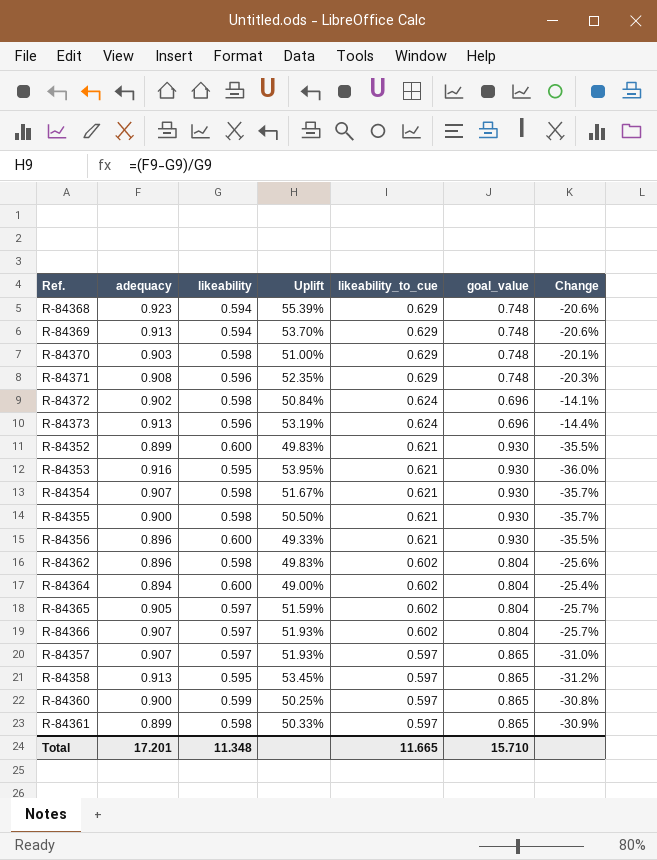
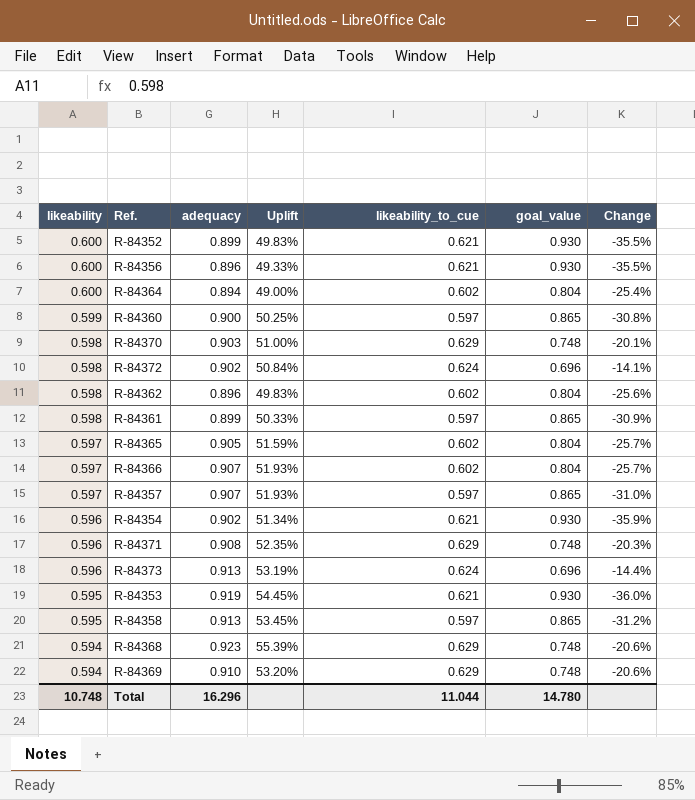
row order: likeability_to_cue descending -> likeability descending
column likeability | position: 3 -> 1
row R-84355: 0.900 | 0.598 | 50.50% | 0.621 | 0.930 | -35.7% -> none
R-84354 | likeability: 0.598 -> 0.596
R-84354 | adequacy: 0.907 -> 0.902
R-84354 | Uplift: 51.67% -> 51.34%
R-84354 | Change: -35.7% -> -35.9%
R-84353 | adequacy: 0.916 -> 0.919
R-84353 | Uplift: 53.95% -> 54.45%
R-84369 | adequacy: 0.913 -> 0.910
R-84369 | Uplift: 53.70% -> 53.20%
Total | likeability: 11.348 -> 10.748
Total | adequacy: 17.201 -> 16.296
Total | likeability_to_cue: 11.665 -> 11.044
Total | goal_value: 15.710 -> 14.780

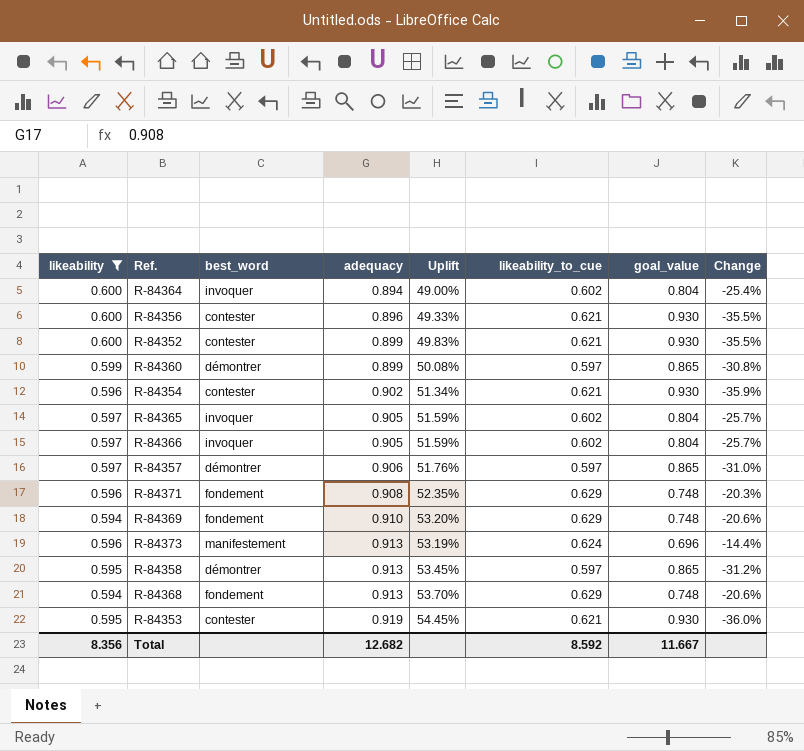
filter: none -> likeability != 0.598
row order: likeability descending -> adequacy ascending
column best_word | position: none -> 3
R-84360 | adequacy: 0.900 -> 0.899
R-84360 | Uplift: 50.25% -> 50.08%
R-84366 | adequacy: 0.907 -> 0.905
R-84366 | Uplift: 51.93% -> 51.59%
R-84357 | adequacy: 0.907 -> 0.906
R-84357 | Uplift: 51.93% -> 51.76%
R-84368 | adequacy: 0.923 -> 0.913
R-84368 | Uplift: 55.39% -> 53.70%
Total | likeability: 10.748 -> 8.356
Total | adequacy: 16.296 -> 12.682
Total | likeability_to_cue: 11.044 -> 8.592
Total | goal_value: 14.780 -> 11.667

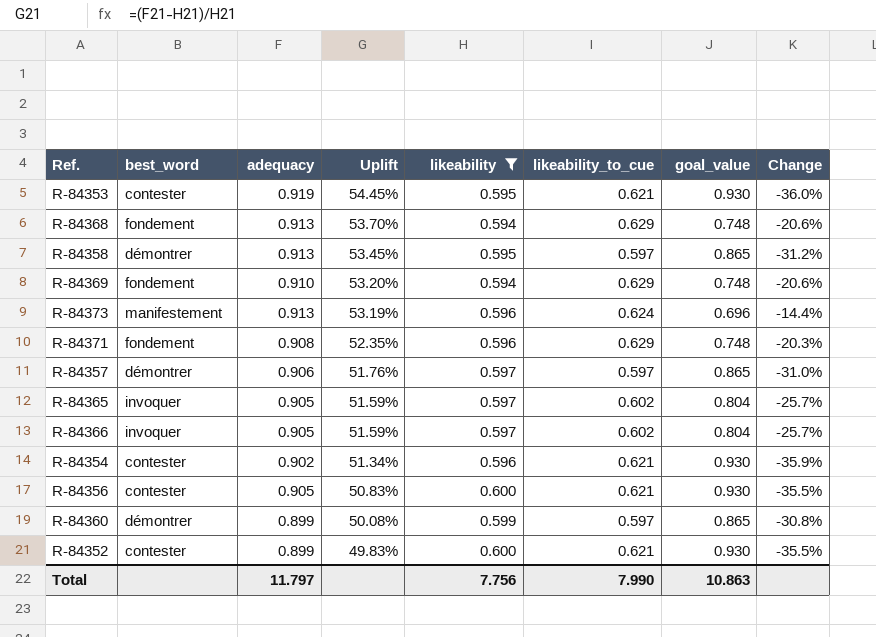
row order: adequacy ascending -> Uplift descending
column likeability | position: 1 -> 5
row R-84364: 0.600 | invoquer | 0.894 | 49.00% | 0.602 | 0.804 | -25.4% -> none
R-84356 | adequacy: 0.896 -> 0.905
R-84356 | Uplift: 49.33% -> 50.83%
Total | adequacy: 12.682 -> 11.797
Total | likeability: 8.356 -> 7.756
Total | likeability_to_cue: 8.592 -> 7.990
Total | goal_value: 11.667 -> 10.863

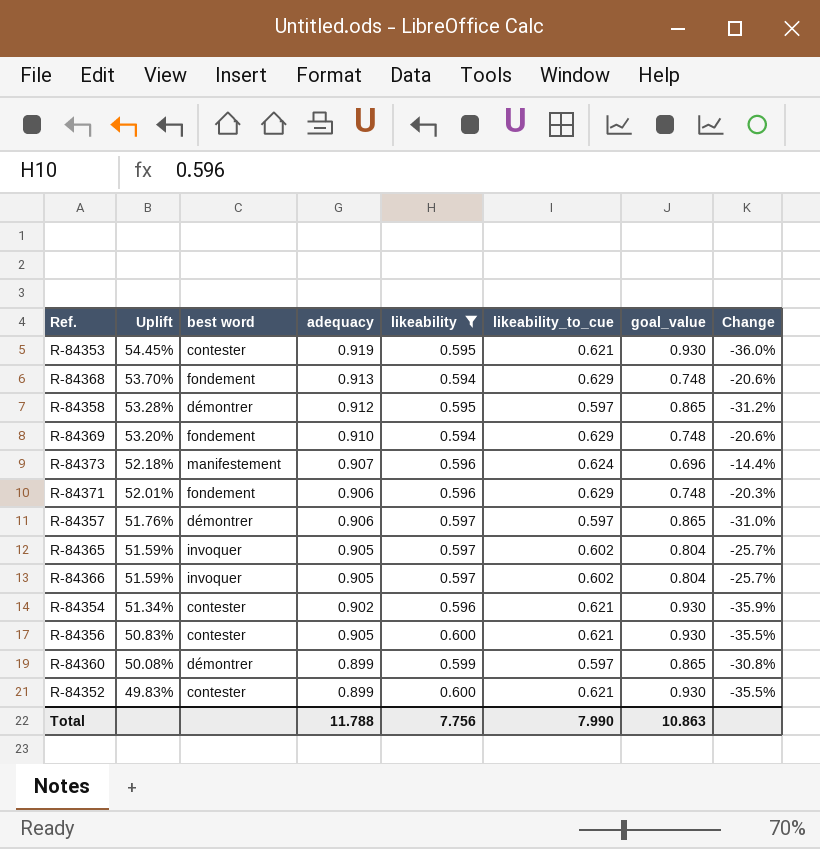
column Uplift | position: 4 -> 2
column name: best_word -> best word
R-84358 | Uplift: 53.45% -> 53.28%
R-84358 | adequacy: 0.913 -> 0.912
R-84373 | Uplift: 53.19% -> 52.18%
R-84373 | adequacy: 0.913 -> 0.907
R-84371 | Uplift: 52.35% -> 52.01%
R-84371 | adequacy: 0.908 -> 0.906
Total | adequacy: 11.797 -> 11.788

